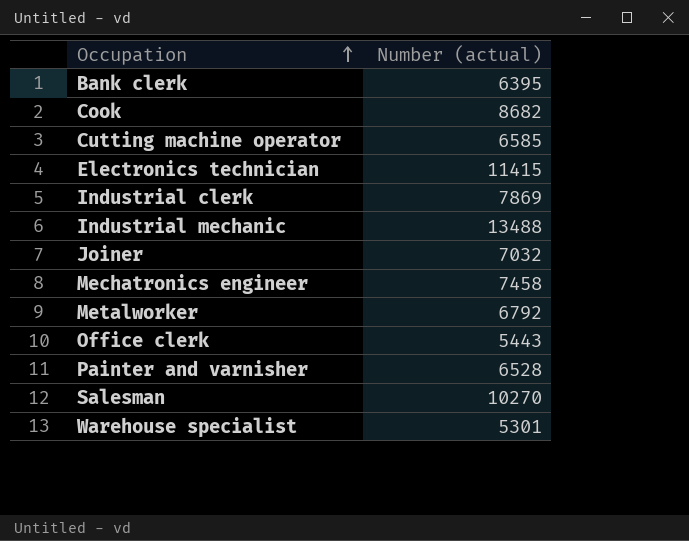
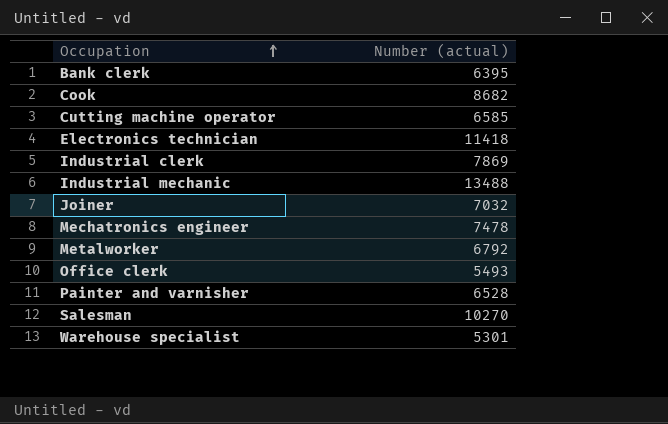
Electronics technician | Number (actual): 11415 -> 11418
Mechatronics engineer | Number (actual): 7458 -> 7478
Office clerk | Number (actual): 5443 -> 5493

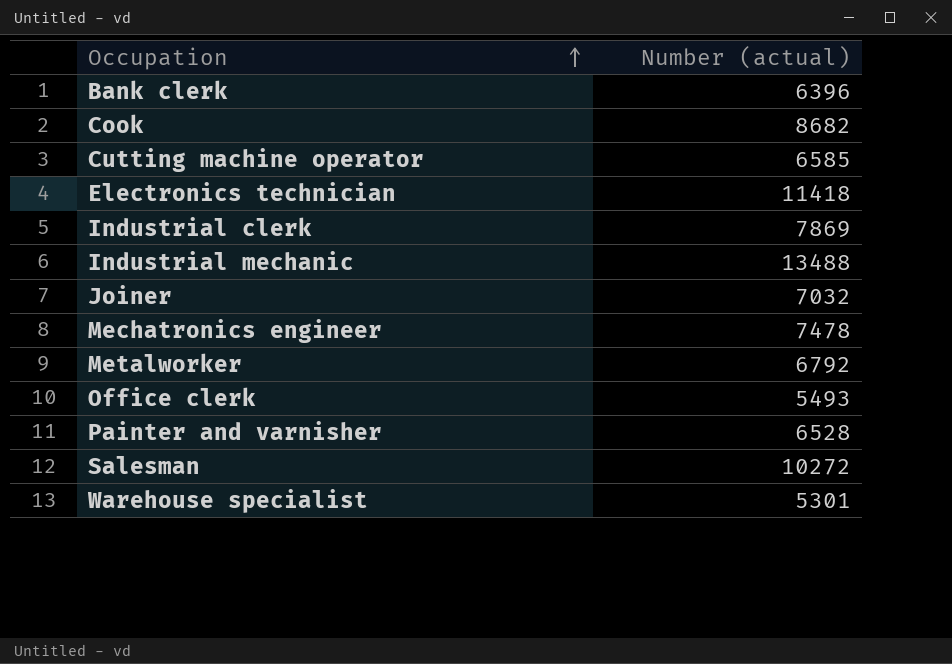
Bank clerk | Number (actual): 6395 -> 6396
Salesman | Number (actual): 10270 -> 10272

